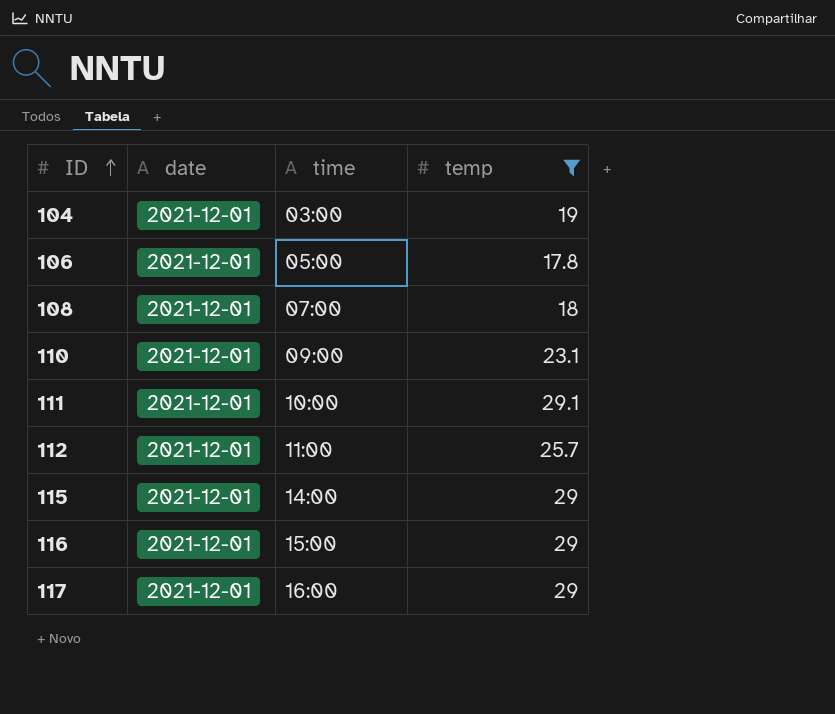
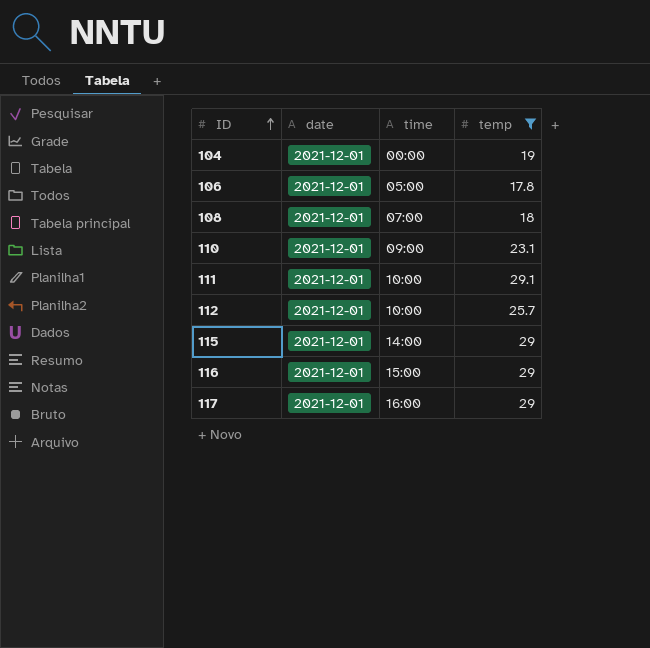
104 | time: 03:00 -> 00:00
112 | time: 11:00 -> 10:00

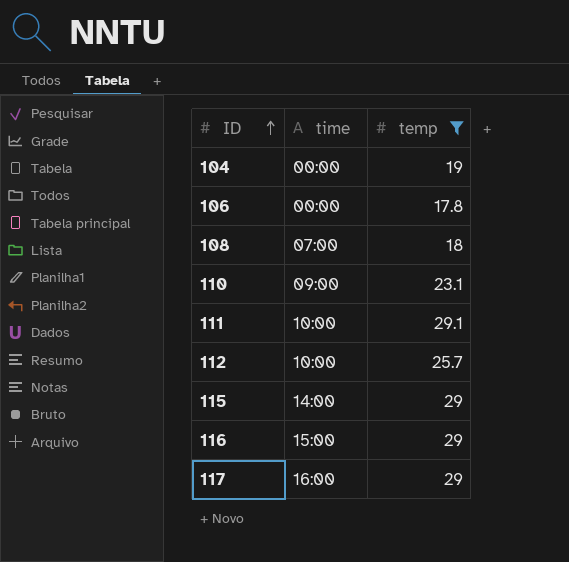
column date | position: 2 -> none
106 | time: 05:00 -> 00:00

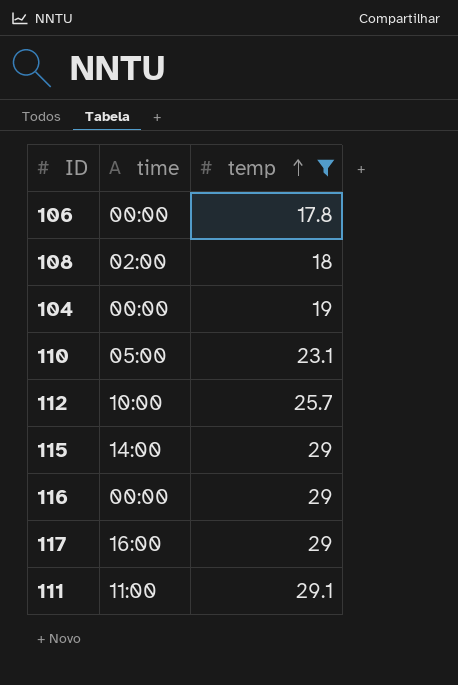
row order: ID ascending -> temp ascending
108 | time: 07:00 -> 02:00
110 | time: 09:00 -> 05:00
116 | time: 15:00 -> 00:00
111 | time: 10:00 -> 11:00

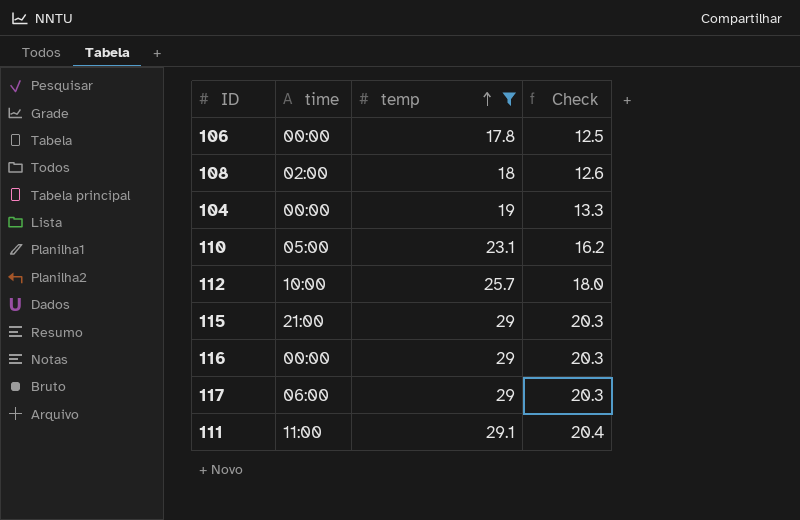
column Check | formula: none -> [temp] * 0.7
115 | time: 14:00 -> 21:00
117 | time: 16:00 -> 06:00

